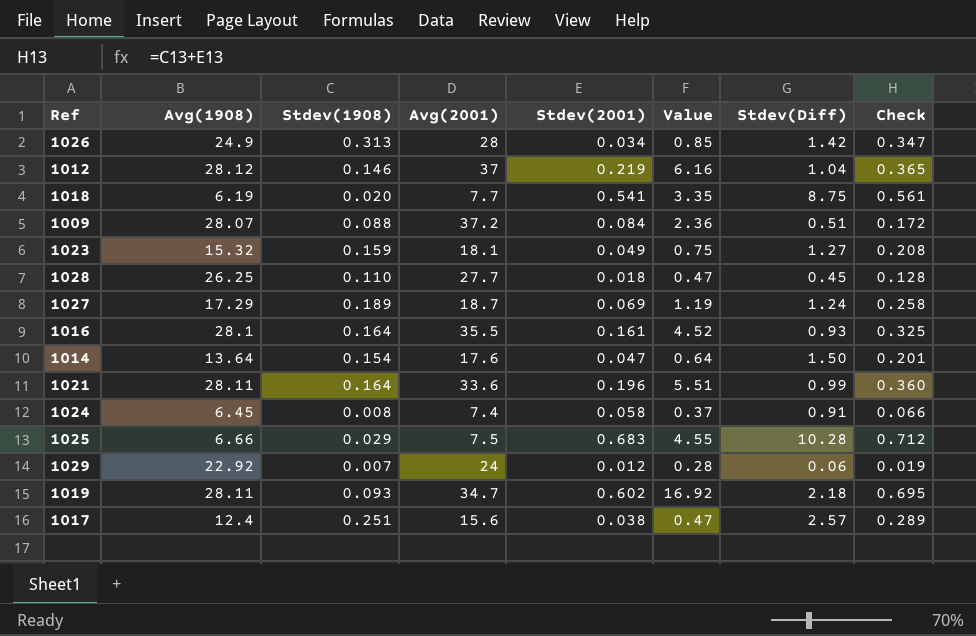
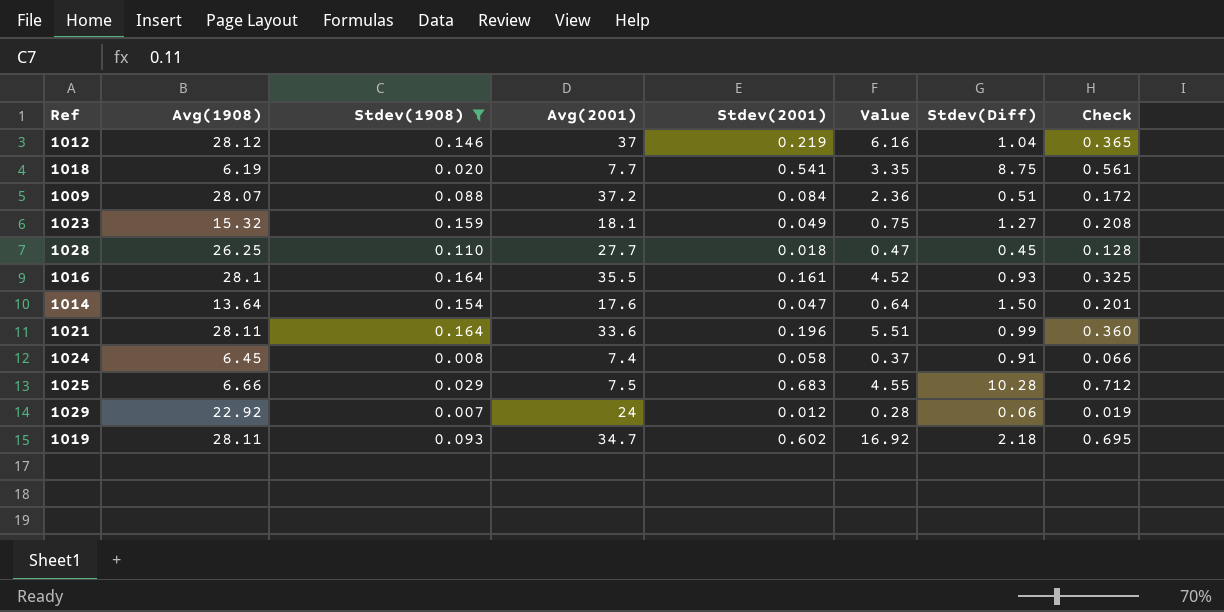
filter: none -> Stdev(1908) <= 0.164

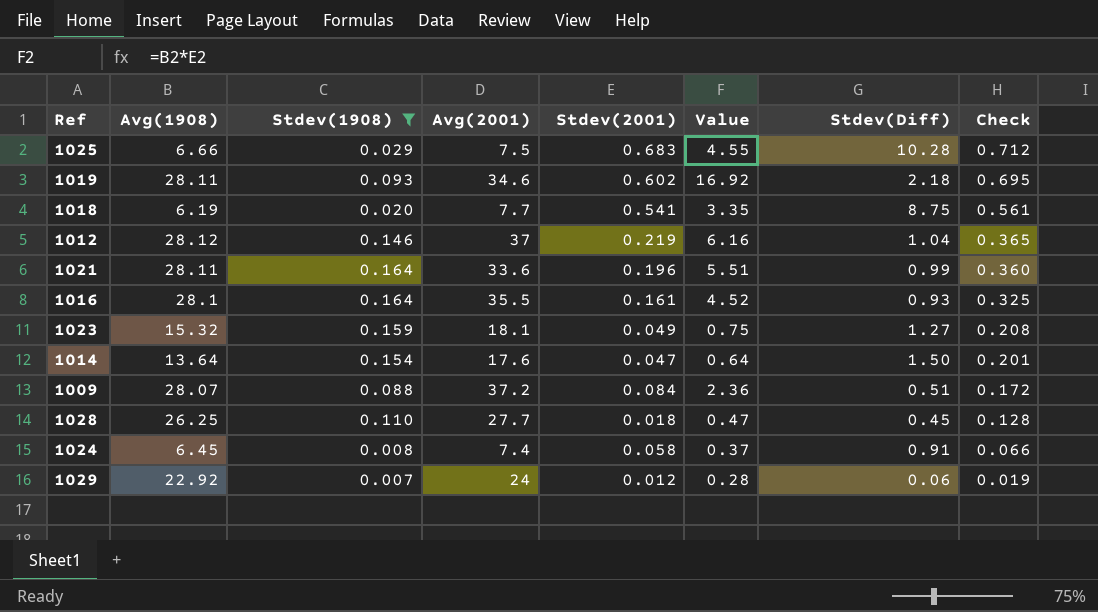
row order: none -> Check descending
1019 | Avg(2001): 34.7 -> 34.6

